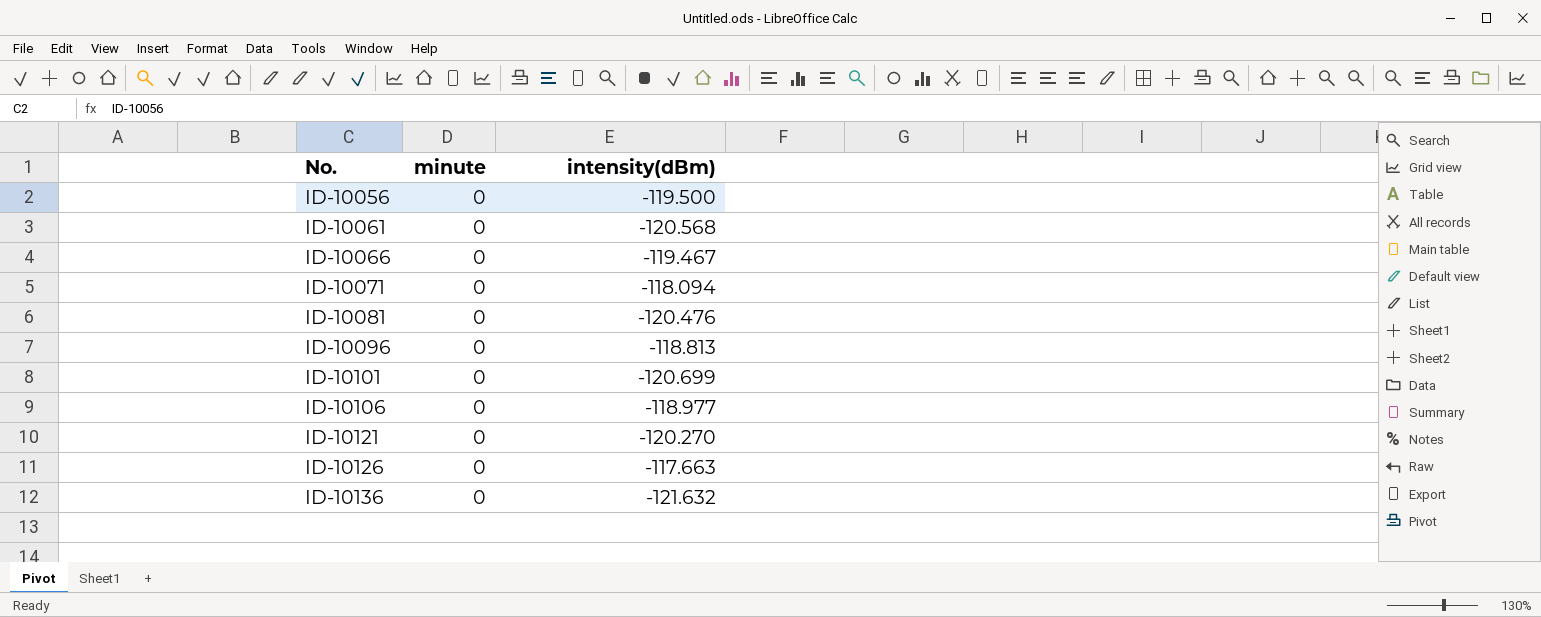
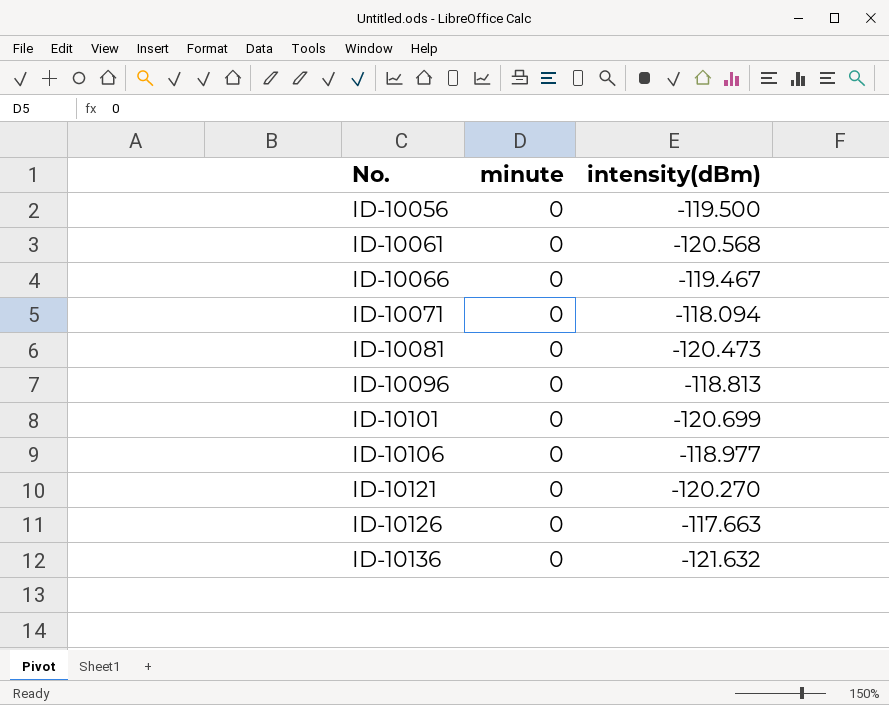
ID-10081 | intensity(dBm): -120.476 -> -120.473

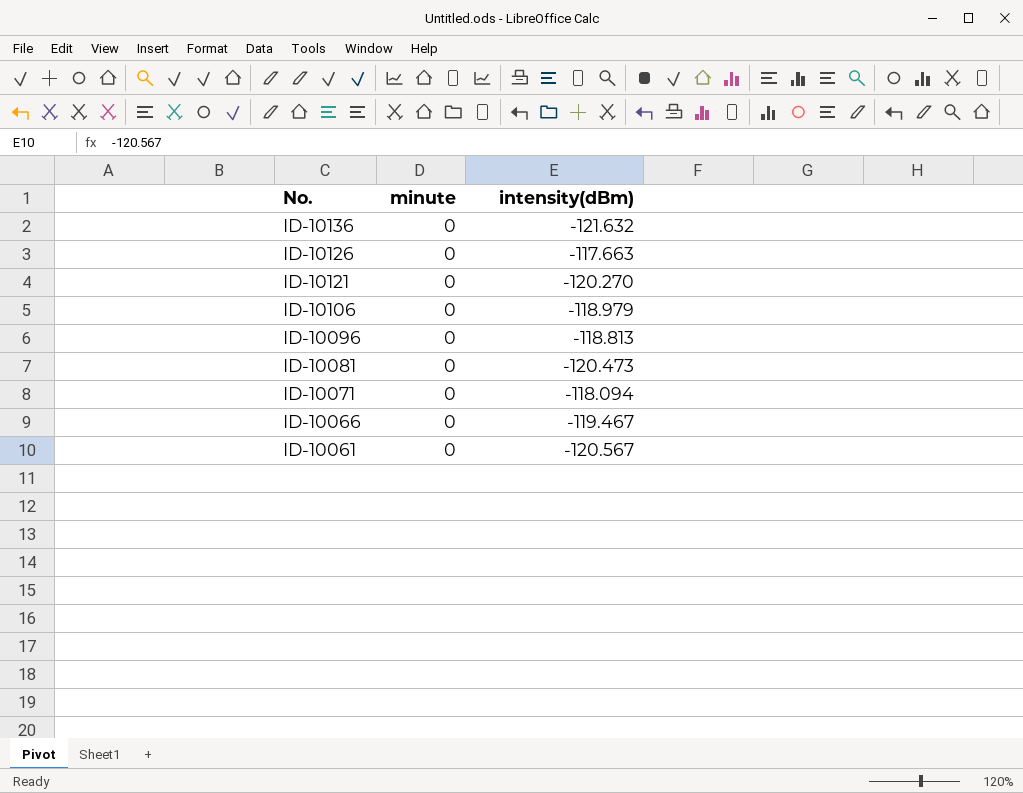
row order: No. ascending -> No. descending
row ID-10056: 0 | -119.500 -> none
row ID-10101: 0 | -120.699 -> none
ID-10106 | intensity(dBm): -118.977 -> -118.979
ID-10061 | intensity(dBm): -120.568 -> -120.567

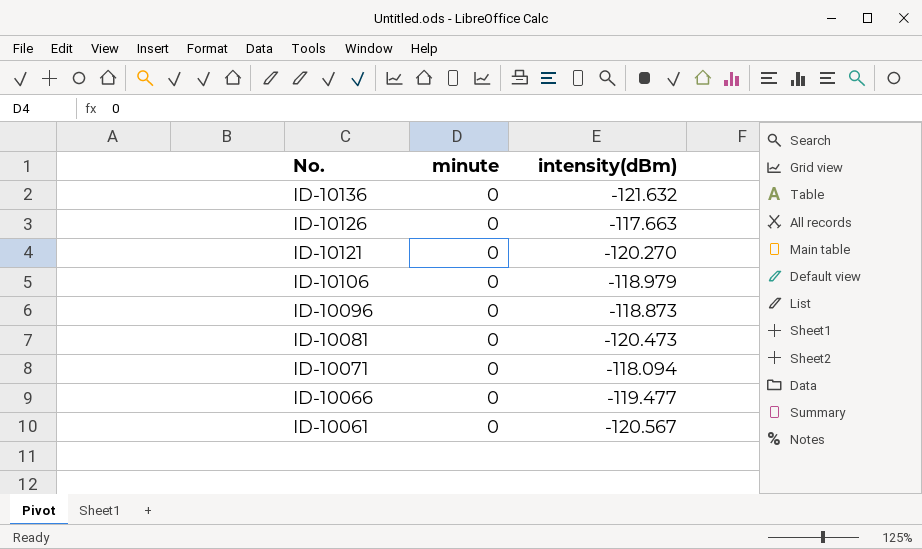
ID-10096 | intensity(dBm): -118.813 -> -118.873
ID-10066 | intensity(dBm): -119.467 -> -119.477

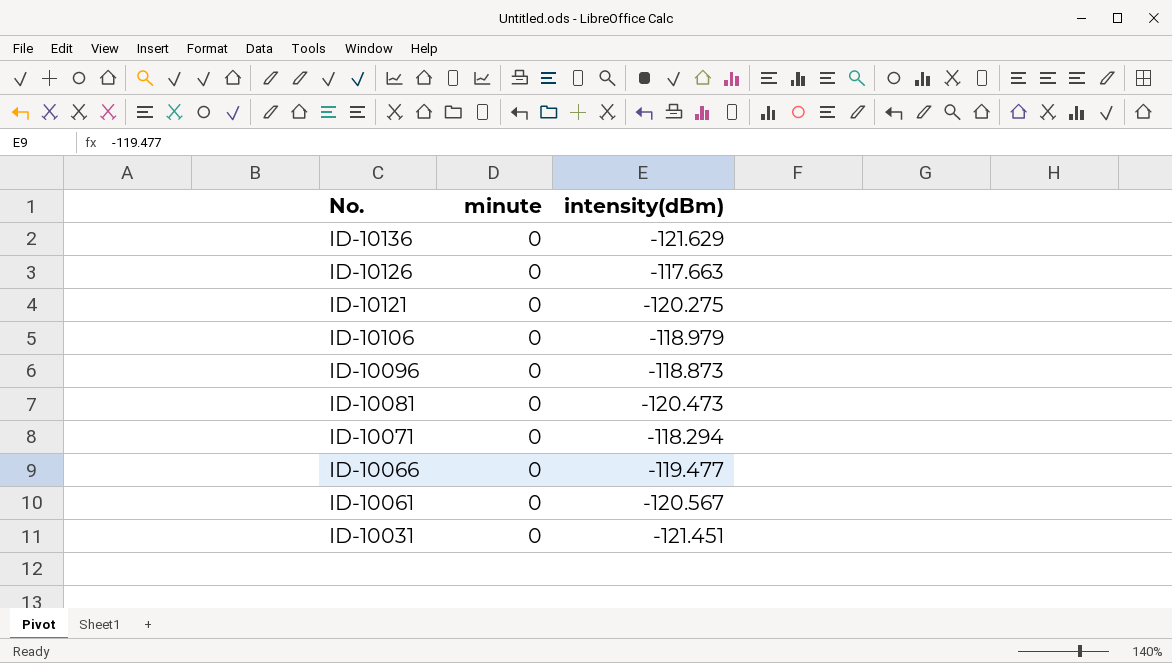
ID-10136 | intensity(dBm): -121.632 -> -121.629
ID-10121 | intensity(dBm): -120.270 -> -120.275
ID-10071 | intensity(dBm): -118.094 -> -118.294
row ID-10031: none -> 0 | -121.451

